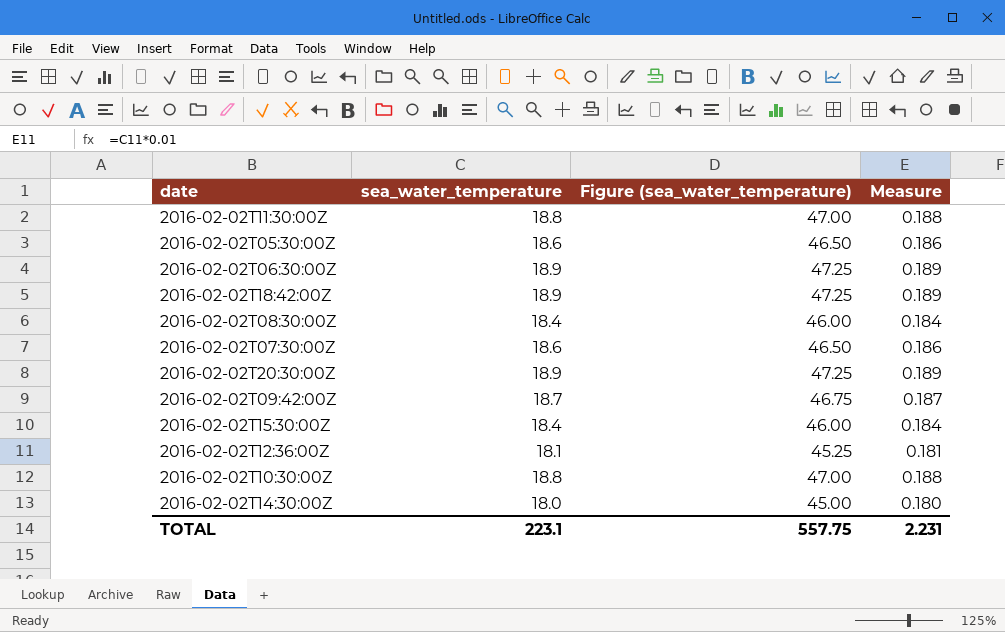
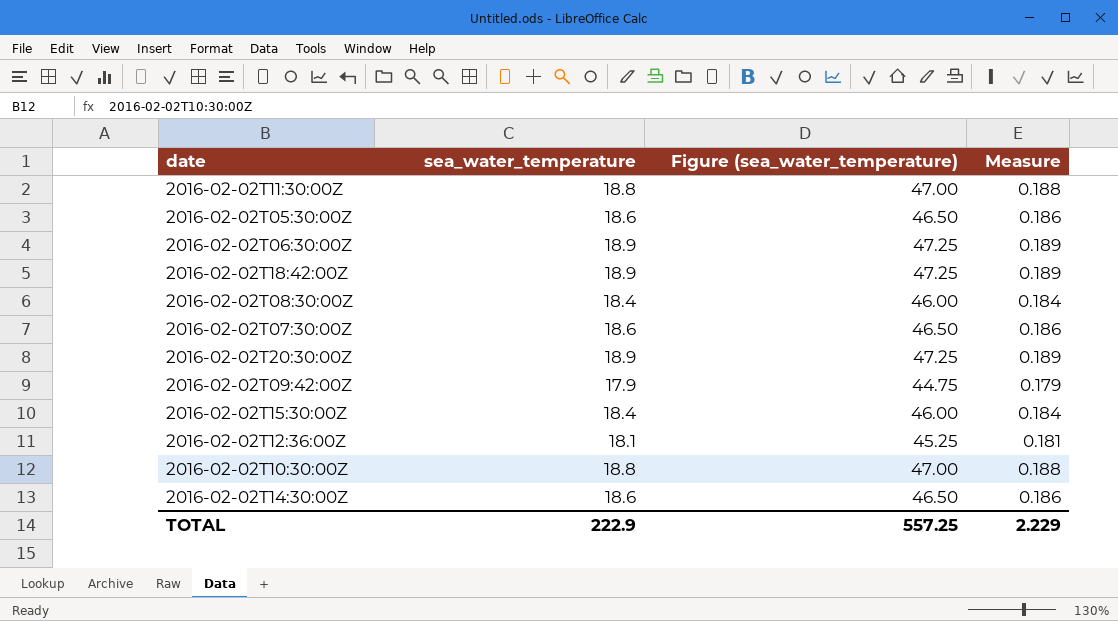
2016-02-02T09:42:00Z | sea_water_temperature: 18.7 -> 17.9
2016-02-02T09:42:00Z | Figure (sea_water_temperature): 46.75 -> 44.75
2016-02-02T09:42:00Z | Measure: 0.187 -> 0.179
2016-02-02T14:30:00Z | sea_water_temperature: 18.0 -> 18.6
2016-02-02T14:30:00Z | Figure (sea_water_temperature): 45.00 -> 46.50
2016-02-02T14:30:00Z | Measure: 0.180 -> 0.186
TOTAL | sea_water_temperature: 223.1 -> 222.9
TOTAL | Figure (sea_water_temperature): 557.75 -> 557.25
TOTAL | Measure: 2.231 -> 2.229

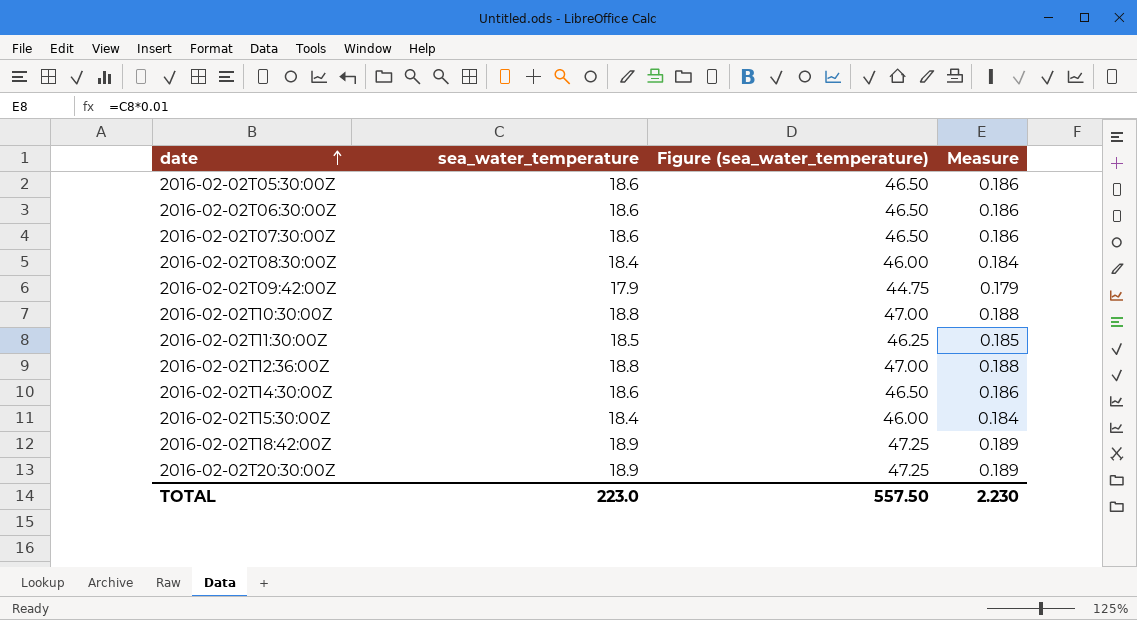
row order: none -> date ascending
2016-02-02T06:30:00Z | sea_water_temperature: 18.9 -> 18.6
2016-02-02T06:30:00Z | Figure (sea_water_temperature): 47.25 -> 46.50
2016-02-02T06:30:00Z | Measure: 0.189 -> 0.186
2016-02-02T11:30:00Z | sea_water_temperature: 18.8 -> 18.5
2016-02-02T11:30:00Z | Figure (sea_water_temperature): 47.00 -> 46.25
2016-02-02T11:30:00Z | Measure: 0.188 -> 0.185
2016-02-02T12:36:00Z | sea_water_temperature: 18.1 -> 18.8
2016-02-02T12:36:00Z | Figure (sea_water_temperature): 45.25 -> 47.00
2016-02-02T12:36:00Z | Measure: 0.181 -> 0.188
TOTAL | sea_water_temperature: 222.9 -> 223.0
TOTAL | Figure (sea_water_temperature): 557.25 -> 557.50
TOTAL | Measure: 2.229 -> 2.230

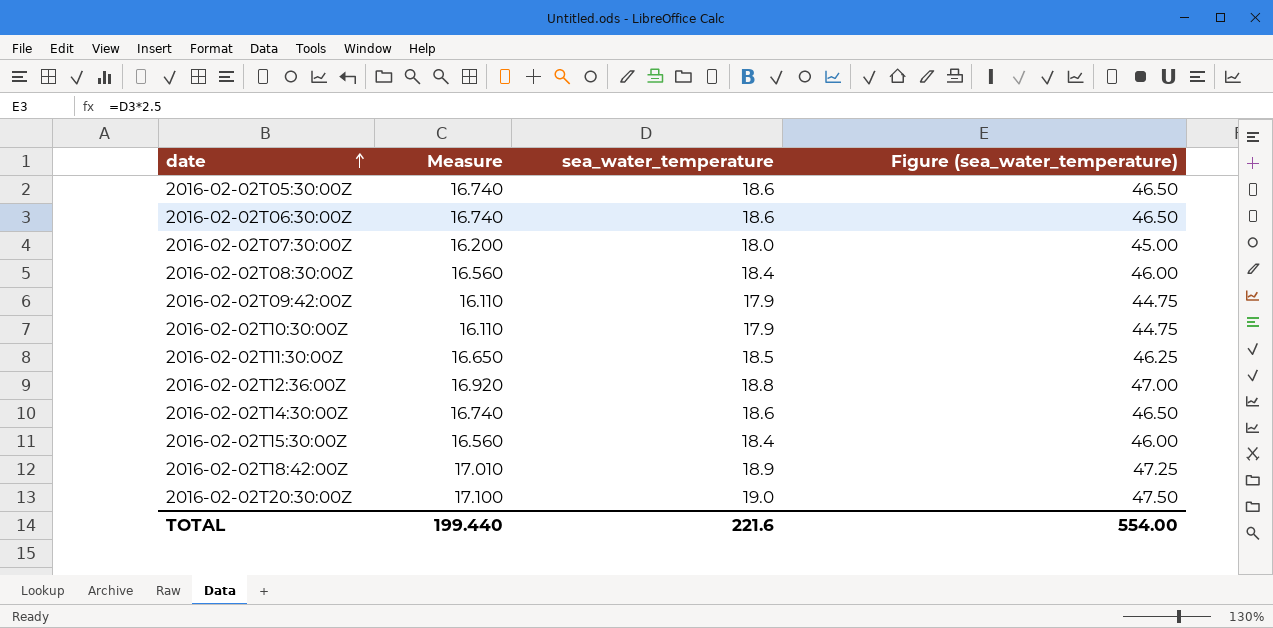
column Measure | formula: [sea_water_temperature] * 0.01 -> [sea_water_temperature] * 0.9
column Measure | position: 4 -> 2
2016-02-02T07:30:00Z | sea_water_temperature: 18.6 -> 18.0
2016-02-02T07:30:00Z | Figure (sea_water_temperature): 46.50 -> 45.00
2016-02-02T10:30:00Z | sea_water_temperature: 18.8 -> 17.9
2016-02-02T10:30:00Z | Figure (sea_water_temperature): 47.00 -> 44.75
2016-02-02T20:30:00Z | sea_water_temperature: 18.9 -> 19.0
2016-02-02T20:30:00Z | Figure (sea_water_temperature): 47.25 -> 47.50
TOTAL | Measure: 2.230 -> 199.440
TOTAL | sea_water_temperature: 223.0 -> 221.6
TOTAL | Figure (sea_water_temperature): 557.50 -> 554.00

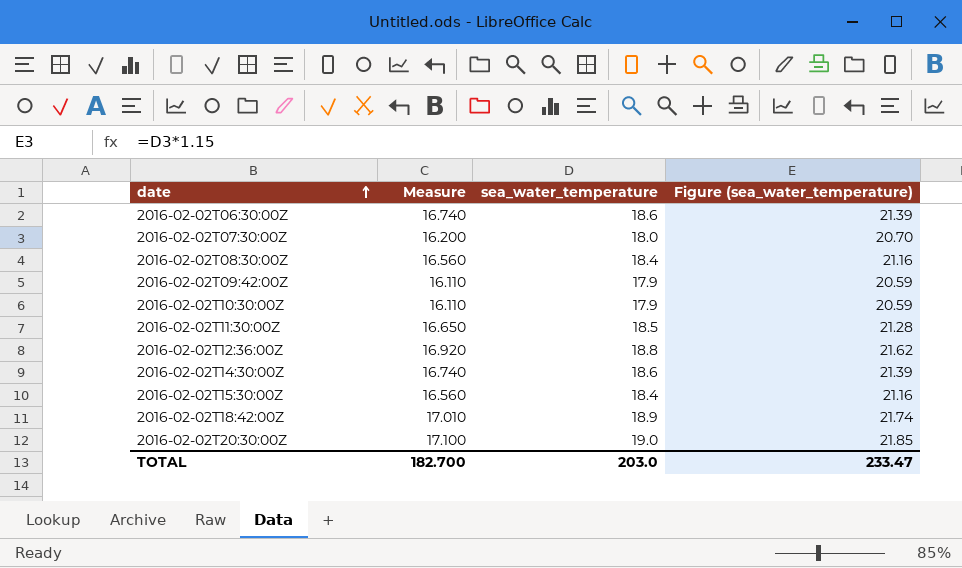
column Figure (sea_water_temperature) | formula: [sea_water_temperature] * 2.5 -> [sea_water_temperature] * 1.15
row 2016-02-02T05:30:00Z: 16.740 | 18.6 | 46.50 -> none
TOTAL | Measure: 199.440 -> 182.700
TOTAL | sea_water_temperature: 221.6 -> 203.0
TOTAL | Figure (sea_water_temperature): 554.00 -> 233.47

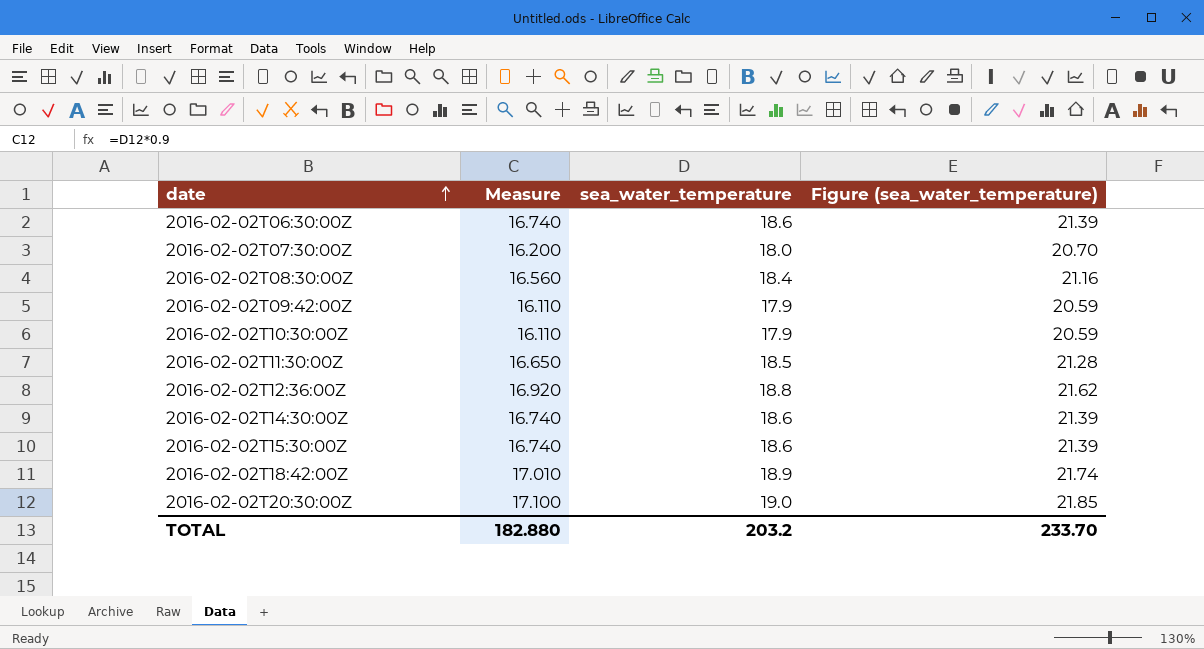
2016-02-02T15:30:00Z | Measure: 16.560 -> 16.740
2016-02-02T15:30:00Z | sea_water_temperature: 18.4 -> 18.6
2016-02-02T15:30:00Z | Figure (sea_water_temperature): 21.16 -> 21.39
TOTAL | Measure: 182.700 -> 182.880
TOTAL | sea_water_temperature: 203.0 -> 203.2
TOTAL | Figure (sea_water_temperature): 233.47 -> 233.70

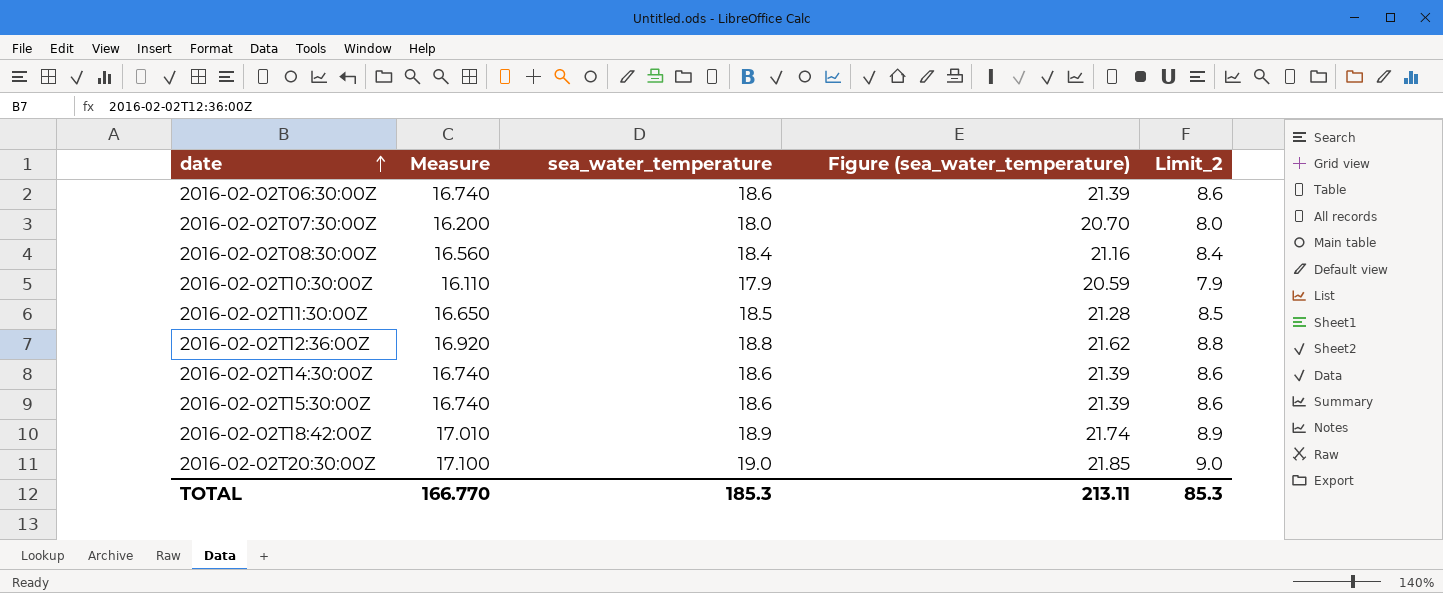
column Limit_2 | formula: none -> [sea_water_temperature] - 10
row 2016-02-02T09:42:00Z: 16.110 | 17.9 | 20.59 -> none
TOTAL | Measure: 182.880 -> 166.770
TOTAL | sea_water_temperature: 203.2 -> 185.3
TOTAL | Figure (sea_water_temperature): 233.70 -> 213.11

